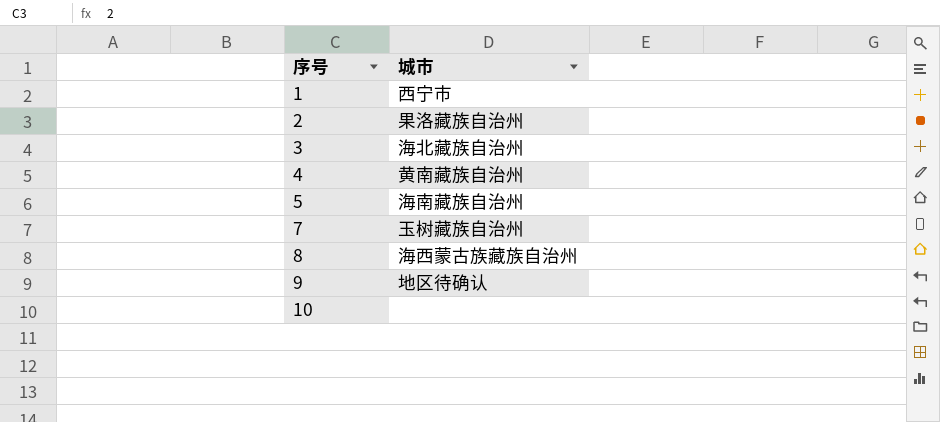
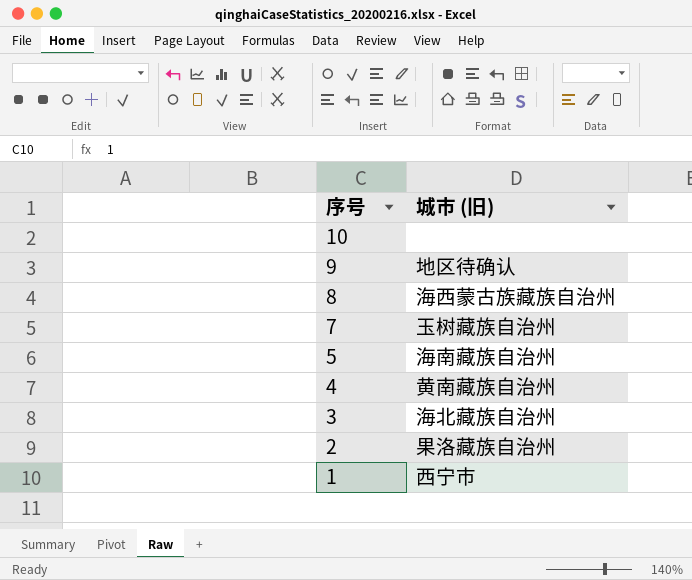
row order: 序号 ascending -> 序号 descending
column name: 城市 -> 城市 (旧)

